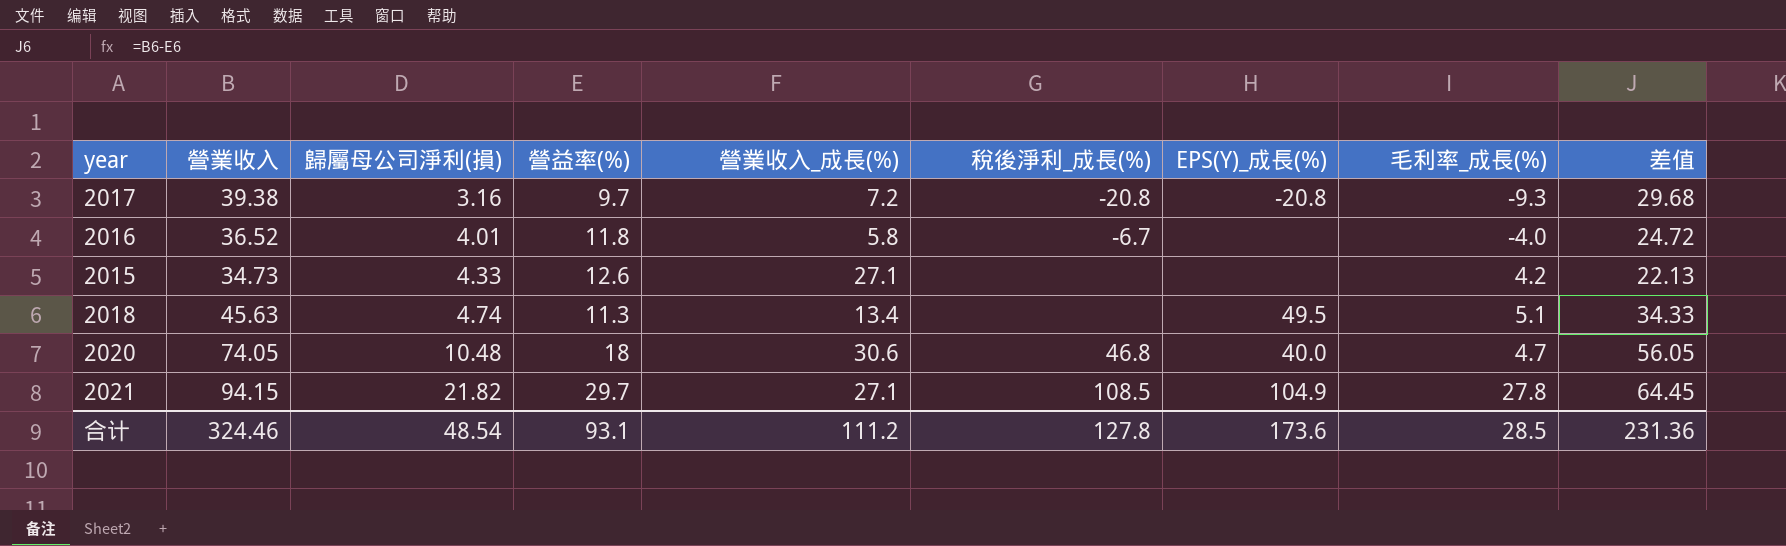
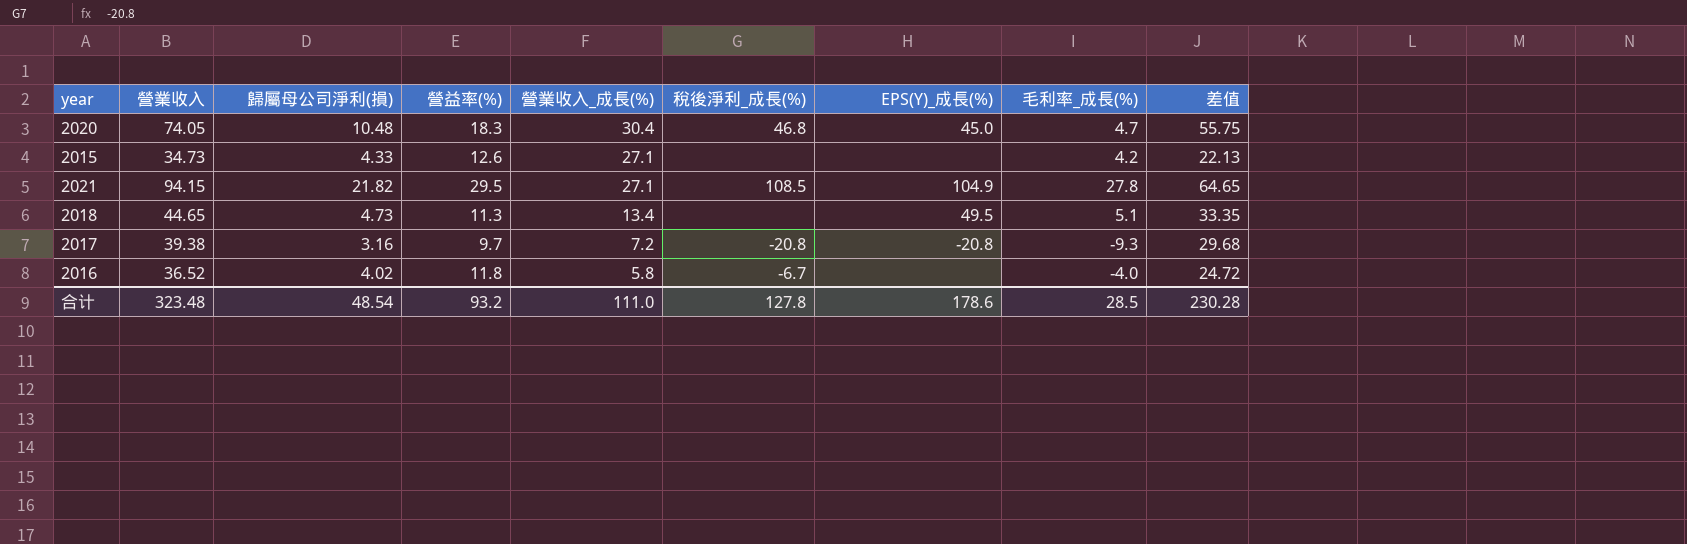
row order: 歸屬母公司淨利(損) ascending -> 營業收入_成長(%) descending
2020 | 營益率(%): 18 -> 18.3
2020 | 營業收入_成長(%): 30.6 -> 30.4
2020 | EPS(Y)_成長(%): 40.0 -> 45.0
2020 | 差值: 56.05 -> 55.75
2021 | 營益率(%): 29.7 -> 29.5
2021 | 差值: 64.45 -> 64.65
2018 | 營業收入: 45.63 -> 44.65
2018 | 歸屬母公司淨利(損): 4.74 -> 4.73
2018 | 差值: 34.33 -> 33.35
2016 | 歸屬母公司淨利(損): 4.01 -> 4.02
合计 | 營業收入: 324.46 -> 323.48
合计 | 營益率(%): 93.1 -> 93.2
合计 | 營業收入_成長(%): 111.2 -> 111.0
合计 | EPS(Y)_成長(%): 173.6 -> 178.6
合计 | 差值: 231.36 -> 230.28

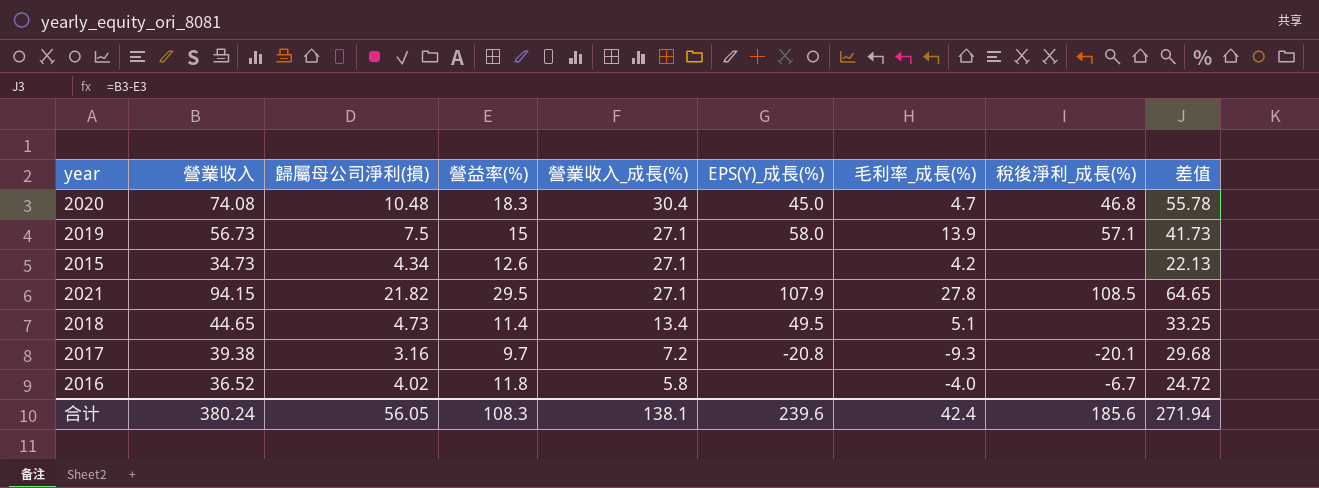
column 稅後淨利_成長(%) | position: 6 -> 8
2020 | 營業收入: 74.05 -> 74.08
2020 | 差值: 55.75 -> 55.78
row 2019: none -> 56.73 | 7.5 | 15 | 27.1 | 58.0 | 13.9 | 57.1 | 41.73
2015 | 歸屬母公司淨利(損): 4.33 -> 4.34
2021 | EPS(Y)_成長(%): 104.9 -> 107.9
2018 | 營益率(%): 11.3 -> 11.4
2018 | 差值: 33.35 -> 33.25
2017 | 稅後淨利_成長(%): -20.8 -> -20.1
合计 | 營業收入: 323.48 -> 380.24
合计 | 歸屬母公司淨利(損): 48.54 -> 56.05
合计 | 營益率(%): 93.2 -> 108.3
合计 | 營業收入_成長(%): 111.0 -> 138.1
合计 | EPS(Y)_成長(%): 178.6 -> 239.6
合计 | 毛利率_成長(%): 28.5 -> 42.4
合计 | 稅後淨利_成長(%): 127.8 -> 185.6
合计 | 差值: 230.28 -> 271.94

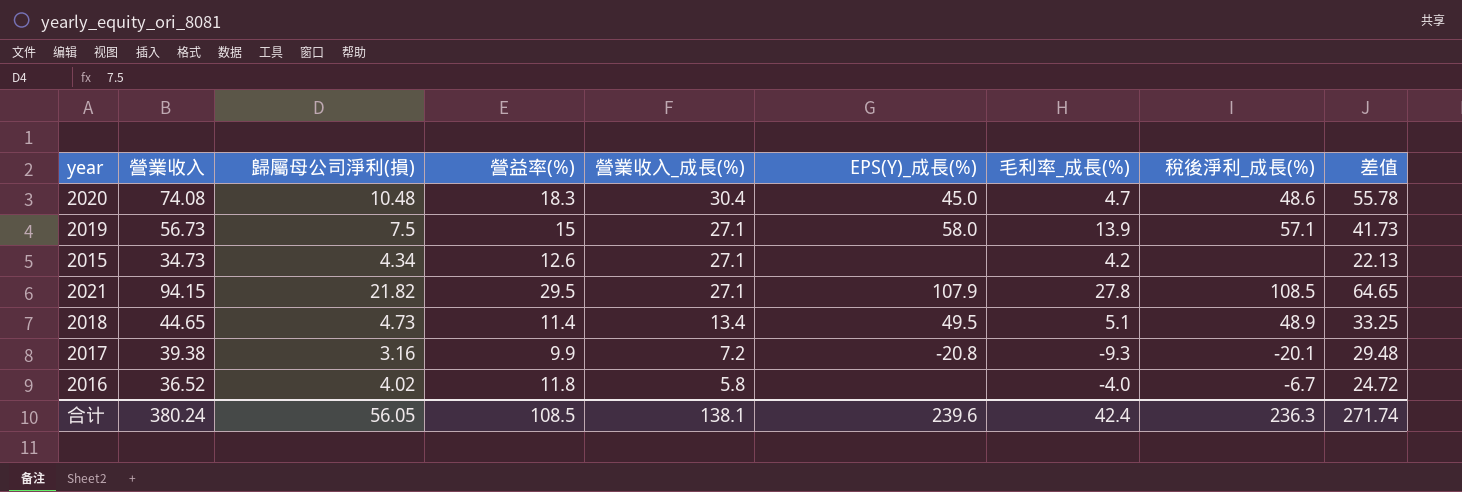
2020 | 稅後淨利_成長(%): 46.8 -> 48.6
2018 | 稅後淨利_成長(%): none -> 48.9
2017 | 營益率(%): 9.7 -> 9.9
2017 | 差值: 29.68 -> 29.48
合计 | 營益率(%): 108.3 -> 108.5
合计 | 稅後淨利_成長(%): 185.6 -> 236.3
合计 | 差值: 271.94 -> 271.74

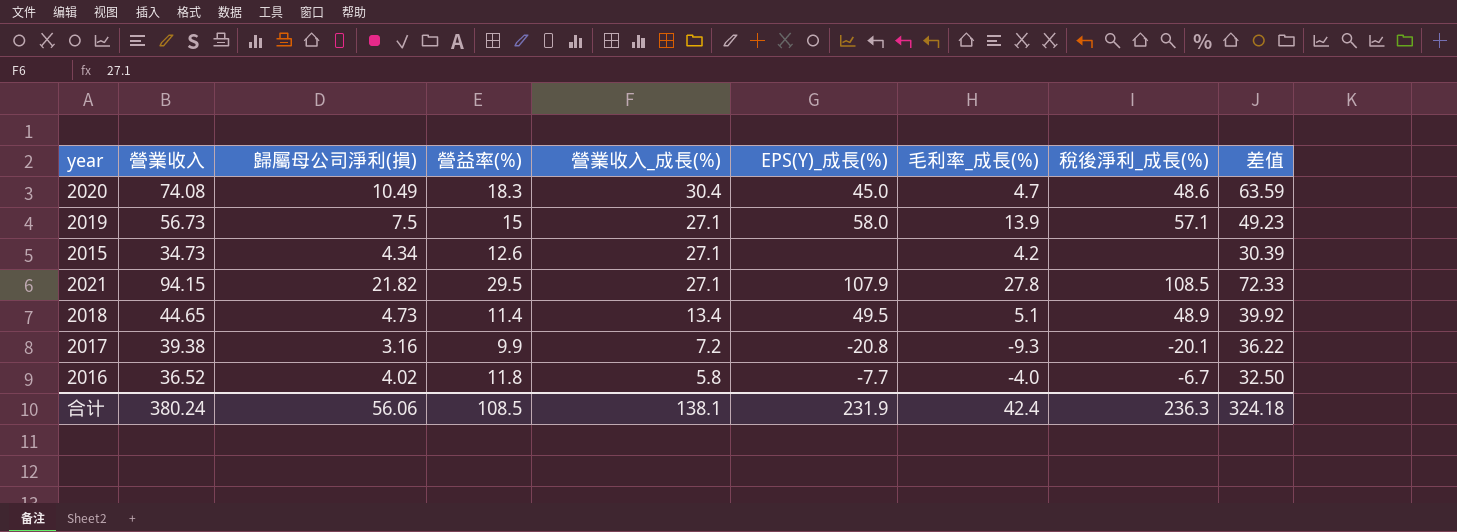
column 差值 | formula: [營業收入] - [營益率(%)] -> [營業收入] - [歸屬母公司淨利(損)]
2020 | 歸屬母公司淨利(損): 10.48 -> 10.49
2016 | EPS(Y)_成長(%): none -> -7.7
合计 | 歸屬母公司淨利(損): 56.05 -> 56.06
合计 | EPS(Y)_成長(%): 239.6 -> 231.9
合计 | 差值: 271.74 -> 324.18

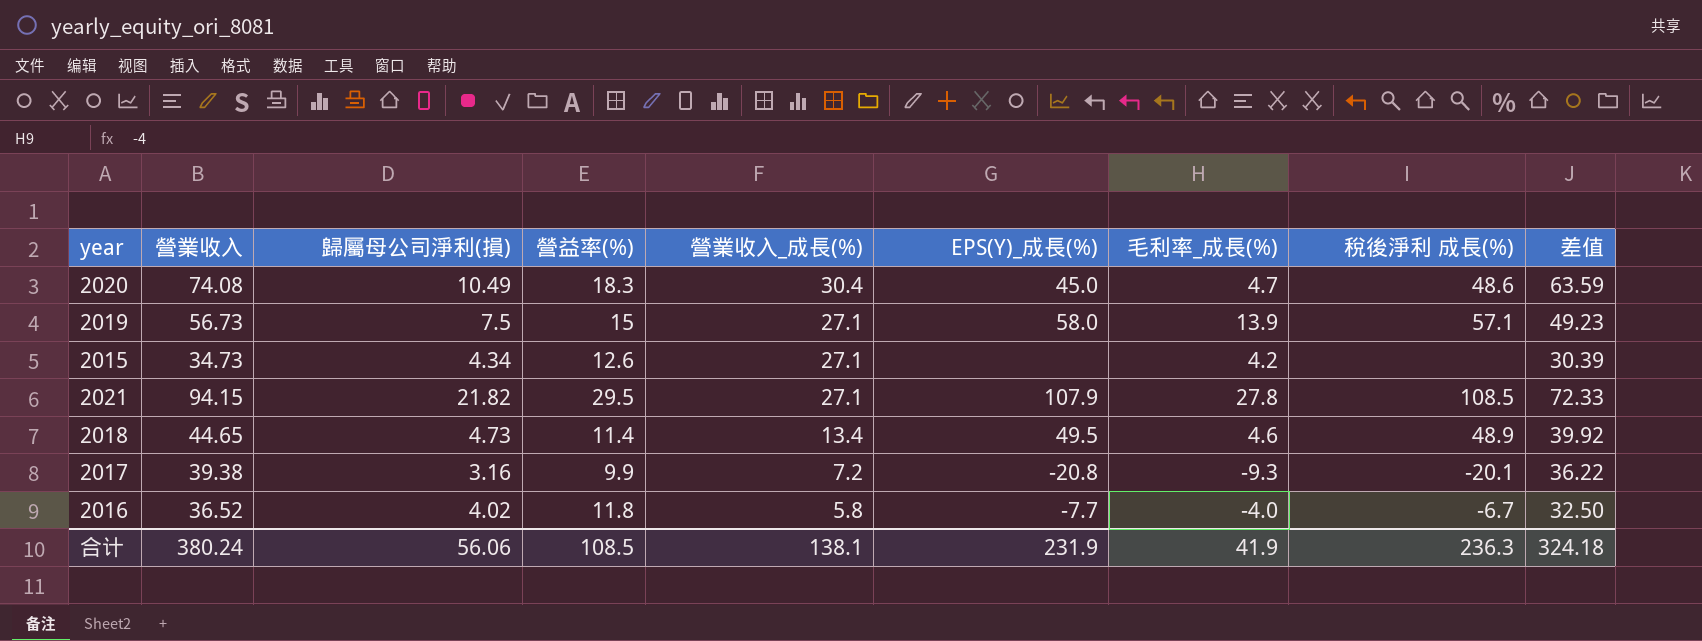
column name: 稅後淨利_成長(%) -> 稅後淨利 成長(%)
2018 | 毛利率_成長(%): 5.1 -> 4.6
合计 | 毛利率_成長(%): 42.4 -> 41.9

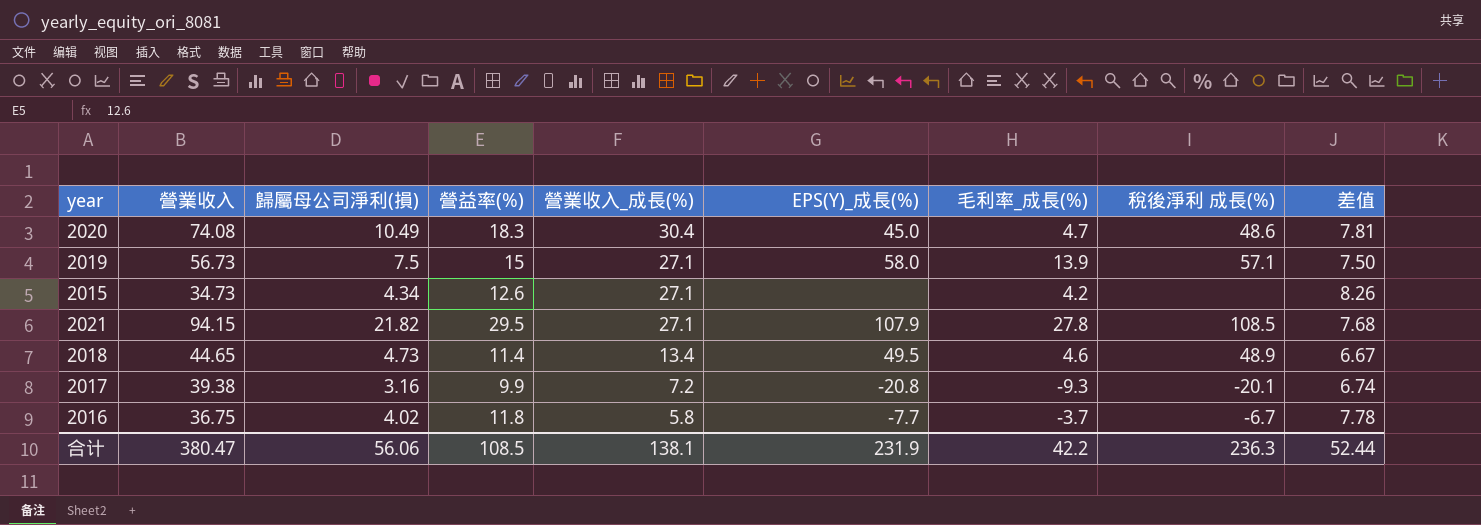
column 差值 | formula: [營業收入] - [歸屬母公司淨利(損)] -> [營益率(%)] - [歸屬母公司淨利(損)]
2016 | 營業收入: 36.52 -> 36.75
2016 | 毛利率_成長(%): -4.0 -> -3.7
合计 | 營業收入: 380.24 -> 380.47
合计 | 毛利率_成長(%): 41.9 -> 42.2
合计 | 差值: 324.18 -> 52.44

